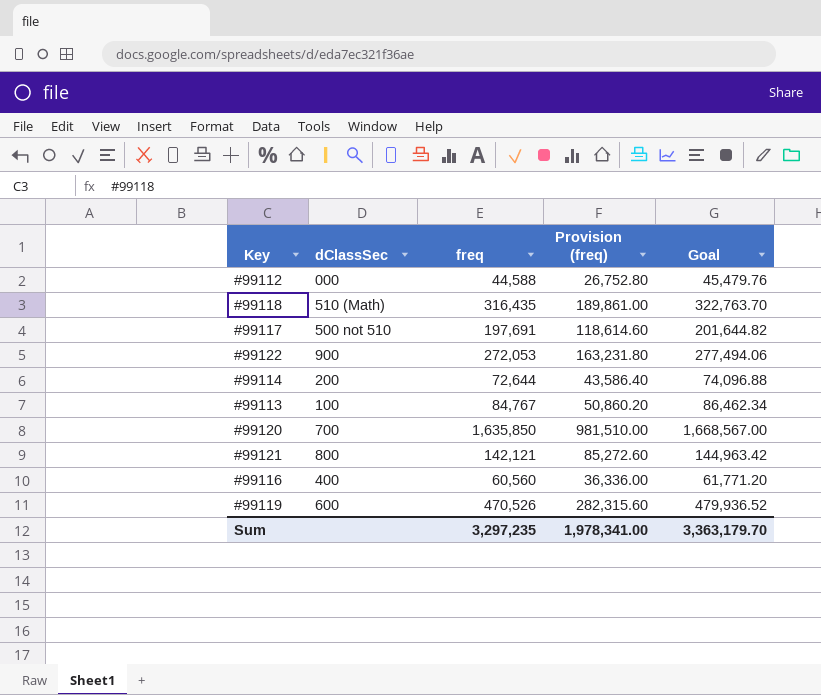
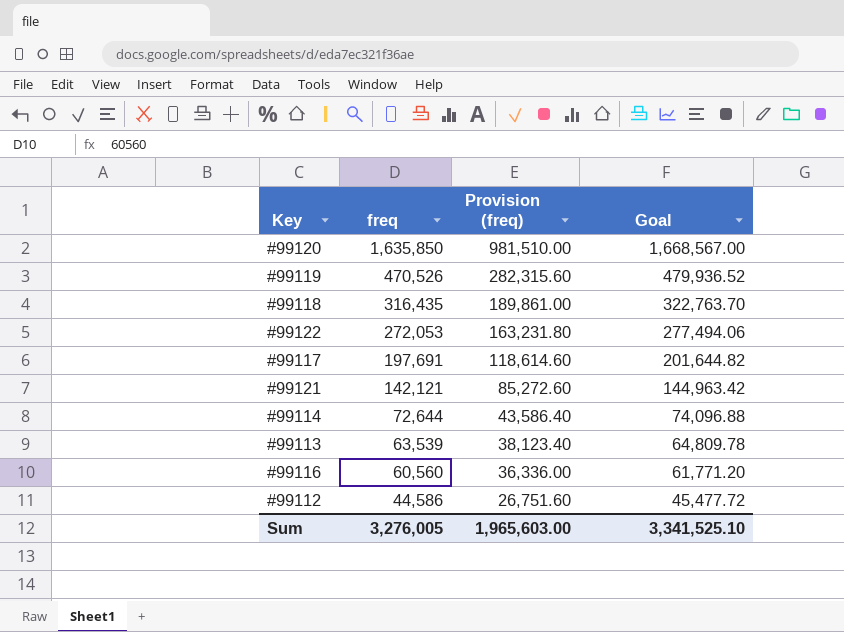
row order: none -> freq descending
column dClassSec | position: 2 -> none
#99113 | freq: 84,767 -> 63,539
#99113 | Provision (freq): 50,860.20 -> 38,123.40
#99113 | Goal: 86,462.34 -> 64,809.78
#99112 | freq: 44,588 -> 44,586
#99112 | Provision (freq): 26,752.80 -> 26,751.60
#99112 | Goal: 45,479.76 -> 45,477.72
Sum | freq: 3,297,235 -> 3,276,005
Sum | Provision (freq): 1,978,341.00 -> 1,965,603.00
Sum | Goal: 3,363,179.70 -> 3,341,525.10

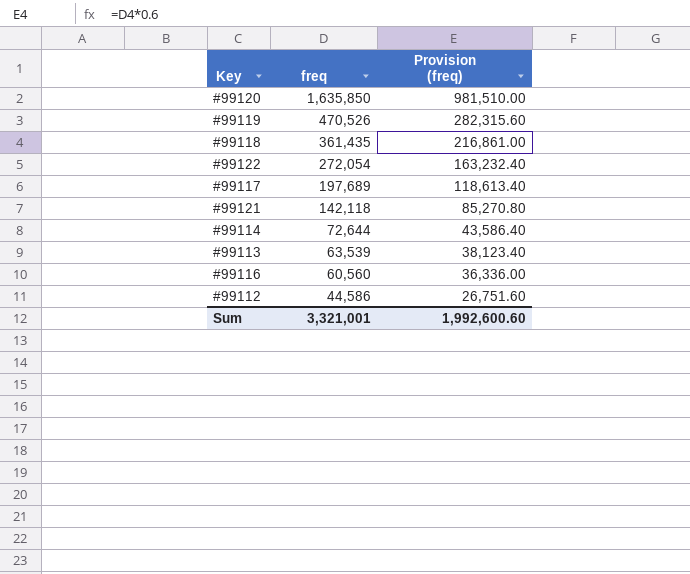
column Goal | formula: [freq] * 1.02 -> none
#99118 | freq: 316,435 -> 361,435
#99118 | Provision (freq): 189,861.00 -> 216,861.00
#99122 | freq: 272,053 -> 272,054
#99122 | Provision (freq): 163,231.80 -> 163,232.40
#99117 | freq: 197,691 -> 197,689
#99117 | Provision (freq): 118,614.60 -> 118,613.40
#99121 | freq: 142,121 -> 142,118
#99121 | Provision (freq): 85,272.60 -> 85,270.80
Sum | freq: 3,276,005 -> 3,321,001
Sum | Provision (freq): 1,965,603.00 -> 1,992,600.60

